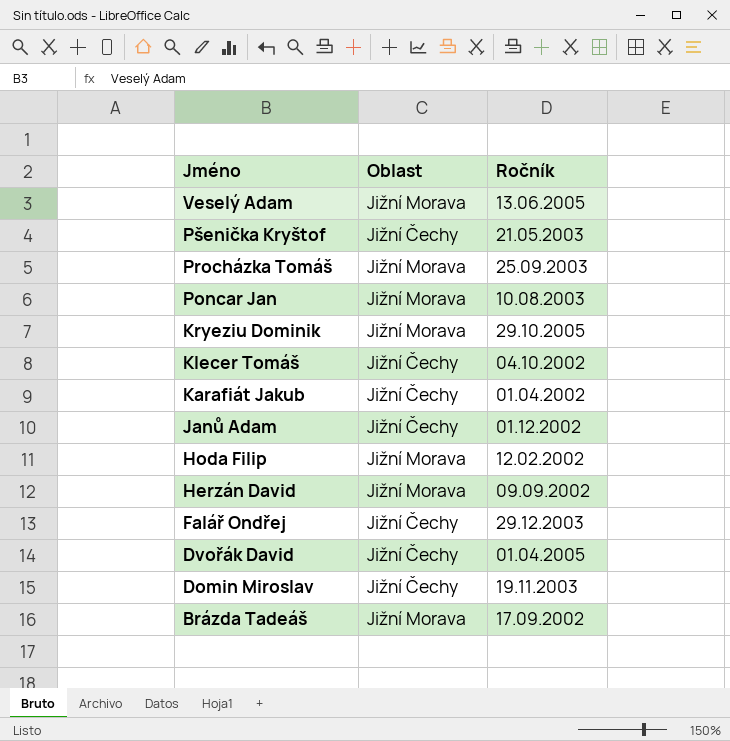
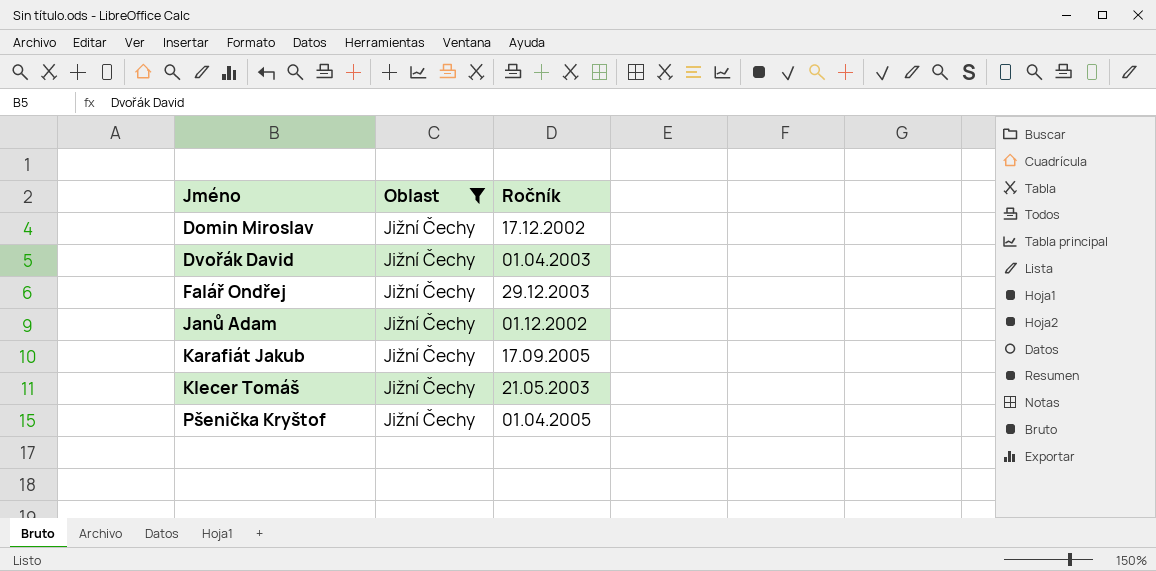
filter: none -> Oblast = Jižní Čechy
row order: Jméno descending -> Jméno ascending
Domin Miroslav | Ročník: 19.11.2003 -> 17.12.2002
Dvořák David | Ročník: 01.04.2005 -> 01.04.2003
Karafiát Jakub | Ročník: 01.04.2002 -> 17.09.2005
Klecer Tomáš | Ročník: 04.10.2002 -> 21.05.2003
Pšenička Kryštof | Ročník: 21.05.2003 -> 01.04.2005

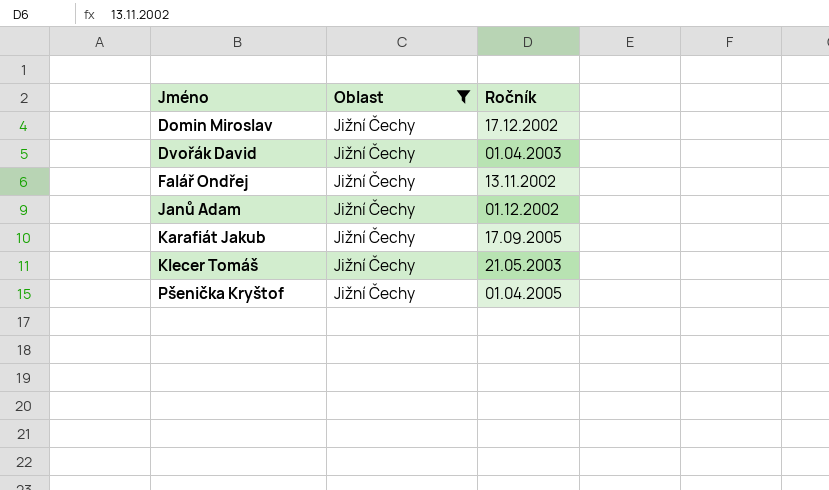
Falář Ondřej | Ročník: 29.12.2003 -> 13.11.2002

